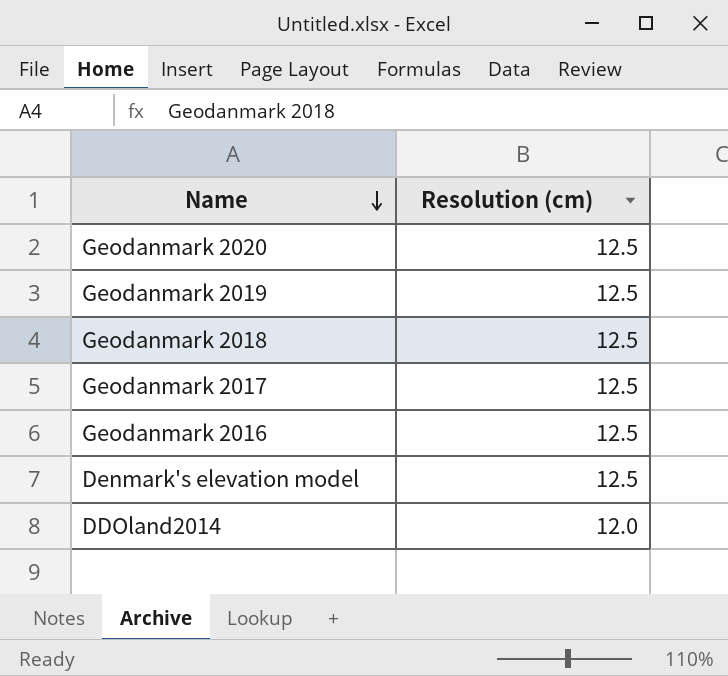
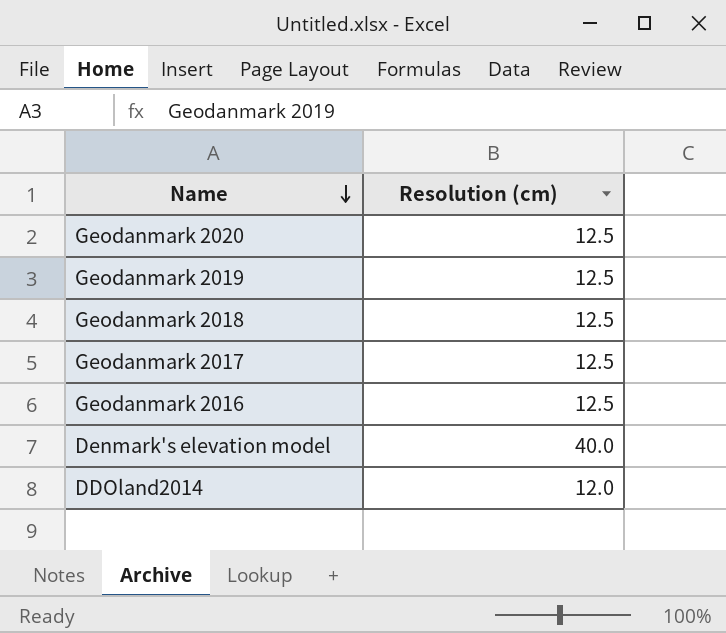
Denmark's elevation model | Resolution (cm): 12.5 -> 40.0

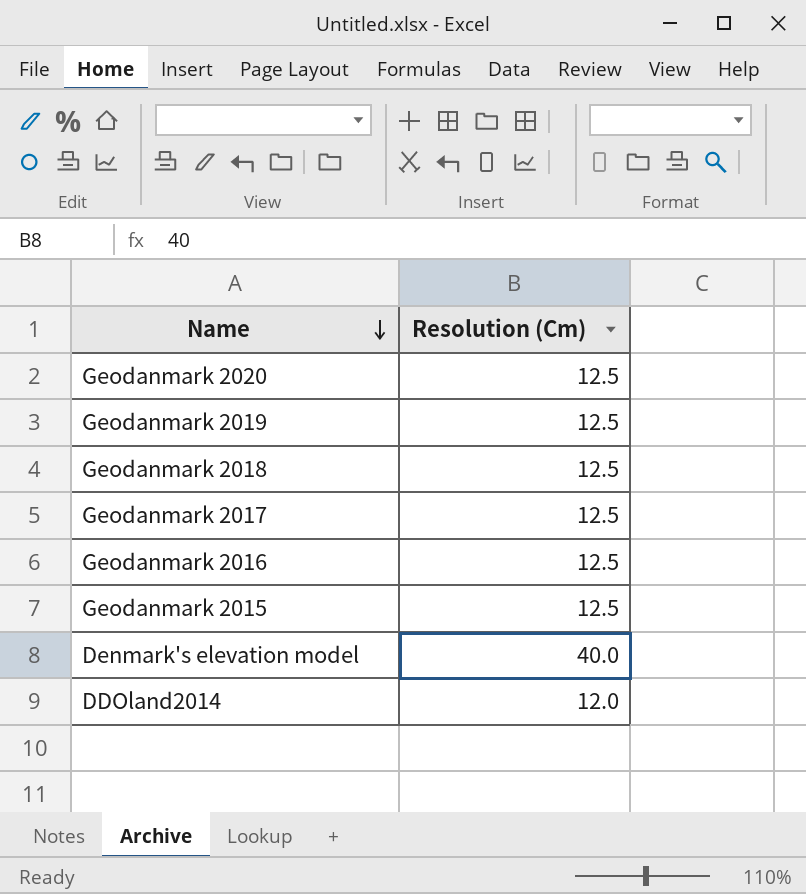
column name: Resolution (cm) -> Resolution (Cm)
row Geodanmark 2015: none -> 12.5

